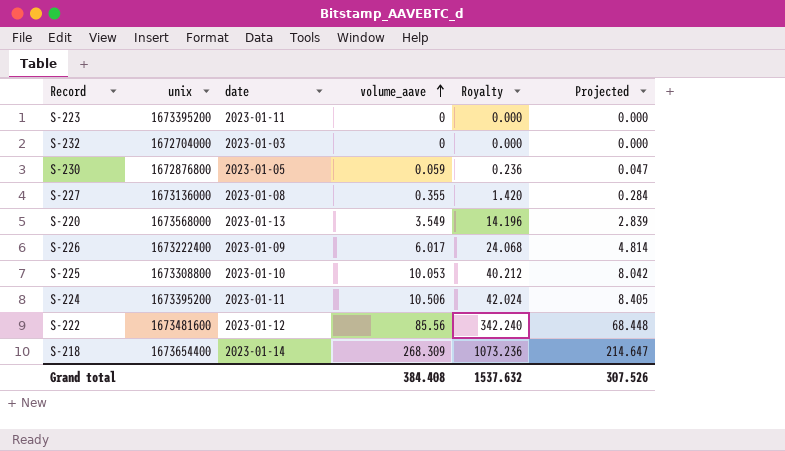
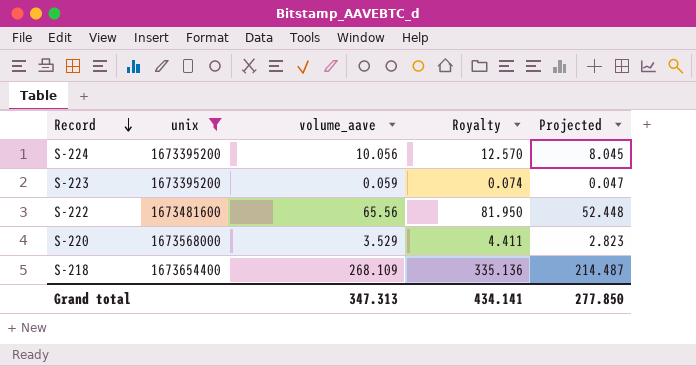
filter: none -> unix >= 1673395200
row order: volume_aave ascending -> Record descending
column date | position: 3 -> none
column Royalty | formula: [volume_aave] * 4 -> [volume_aave] * 1.25
S-224 | volume_aave: 10.506 -> 10.056
S-224 | Projected: 8.405 -> 8.045
S-223 | volume_aave: 0 -> 0.059
S-223 | Projected: 0.000 -> 0.047
S-222 | volume_aave: 85.56 -> 65.56
S-222 | Projected: 68.448 -> 52.448
S-220 | volume_aave: 3.549 -> 3.529
S-220 | Projected: 2.839 -> 2.823
S-218 | volume_aave: 268.309 -> 268.109
S-218 | Projected: 214.647 -> 214.487
Grand total | volume_aave: 384.408 -> 347.313
Grand total | Royalty: 1537.632 -> 434.141
Grand total | Projected: 307.526 -> 277.850

